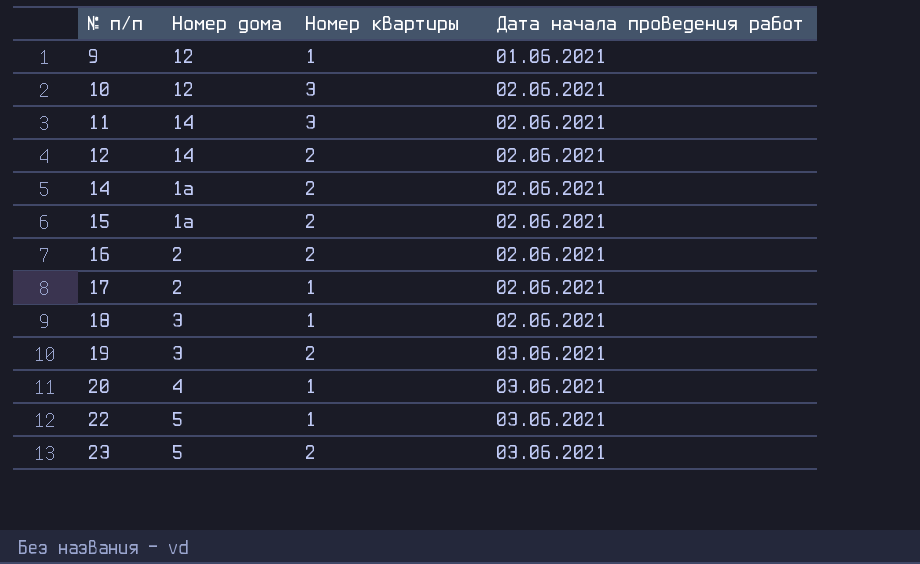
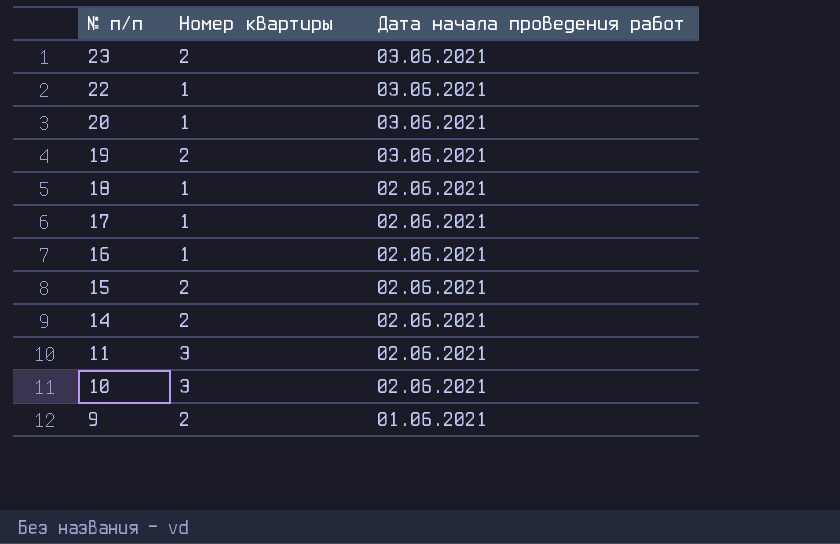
row order: № п/п ascending -> № п/п descending
column Номер дома | position: 2 -> none
row 12: 14 | 2 | 02.06.2021 -> none
16 | Номер квартиры: 2 -> 1
9 | Номер квартиры: 1 -> 2

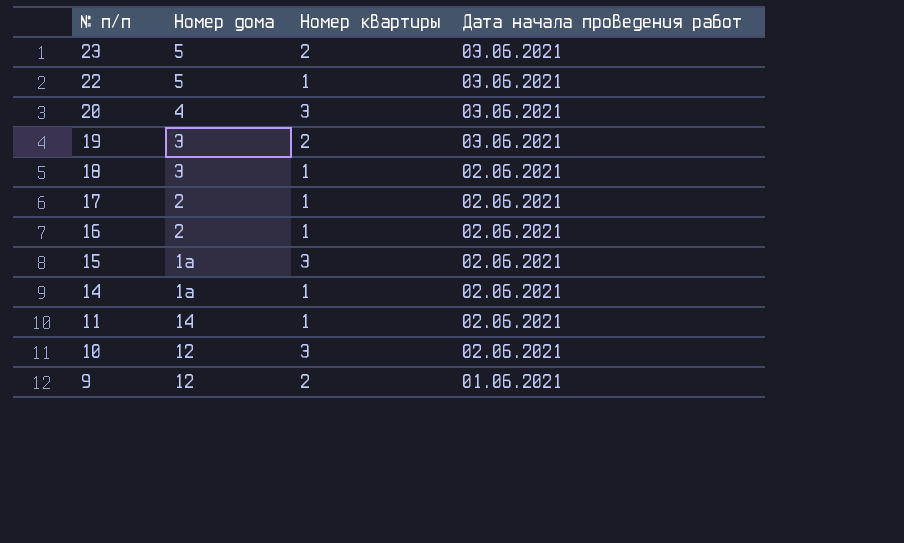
column Номер дома | position: none -> 2
20 | Номер квартиры: 1 -> 3
15 | Номер квартиры: 2 -> 3
14 | Номер квартиры: 2 -> 1
11 | Номер квартиры: 3 -> 1

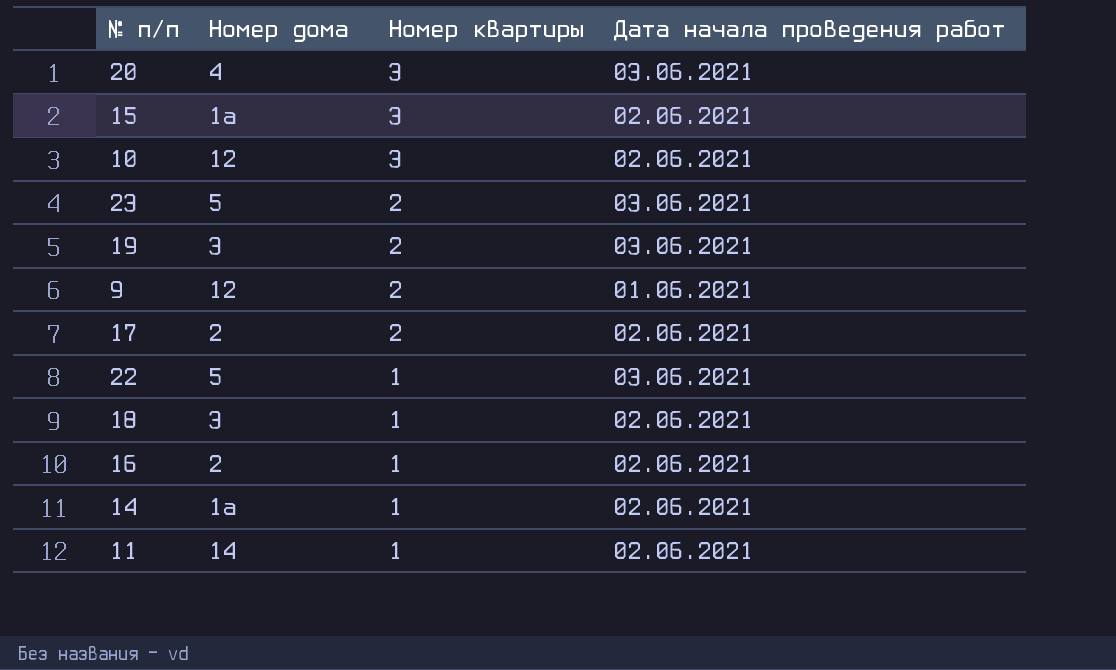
row order: № п/п descending -> Номер квартиры descending
17 | Номер квартиры: 1 -> 2

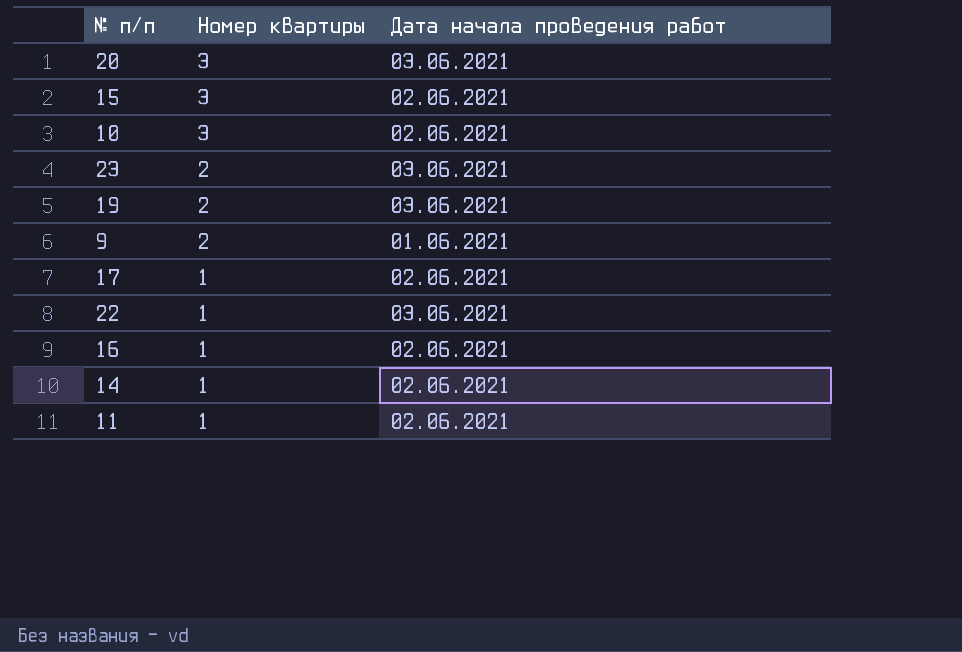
column Номер дома | position: 2 -> none
row 18: 3 | 1 | 02.06.2021 -> none
17 | Номер квартиры: 2 -> 1

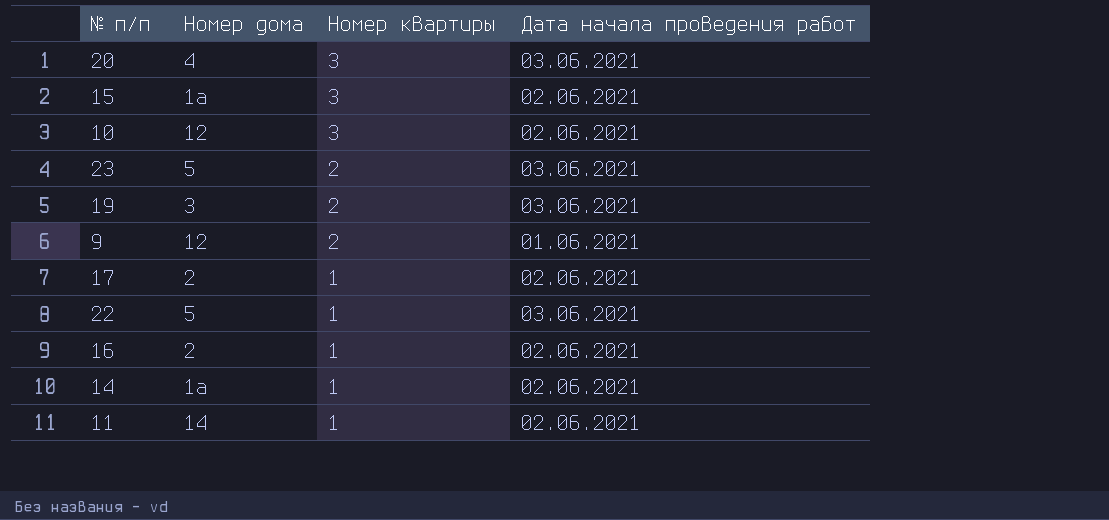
column Номер дома | position: none -> 2

